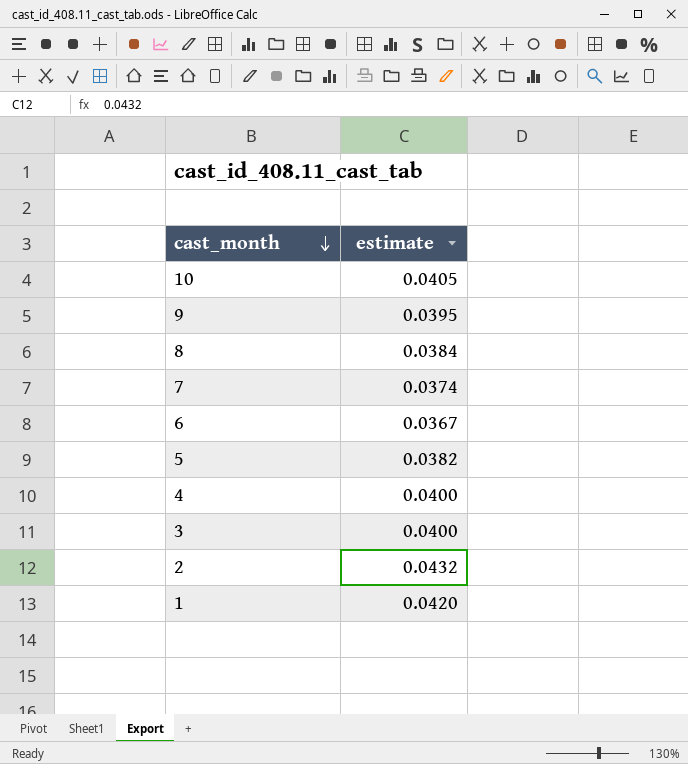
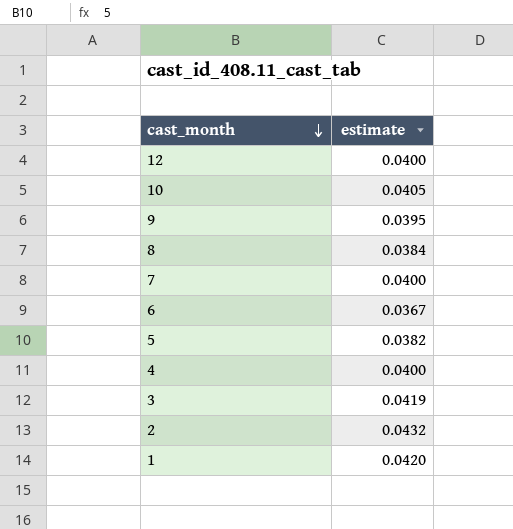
row 12: none -> 0.0400
7 | estimate: 0.0374 -> 0.0400
3 | estimate: 0.0400 -> 0.0419

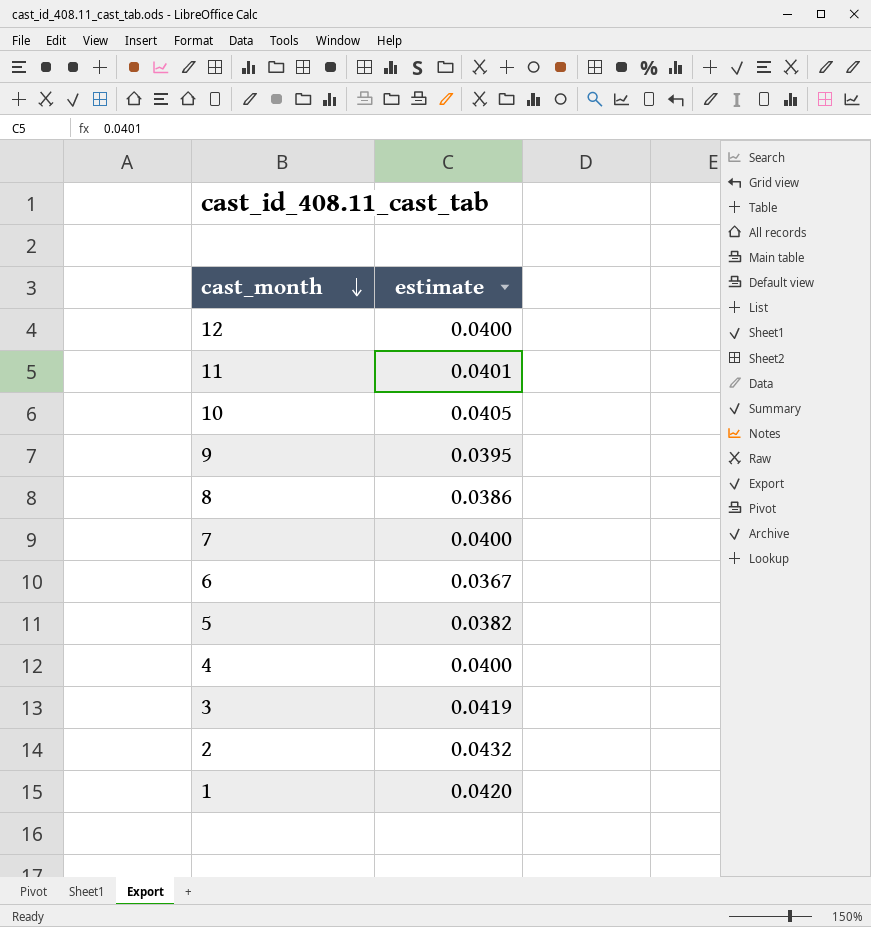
row 11: none -> 0.0401
8 | estimate: 0.0384 -> 0.0386

